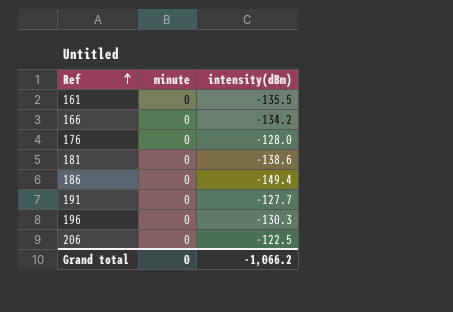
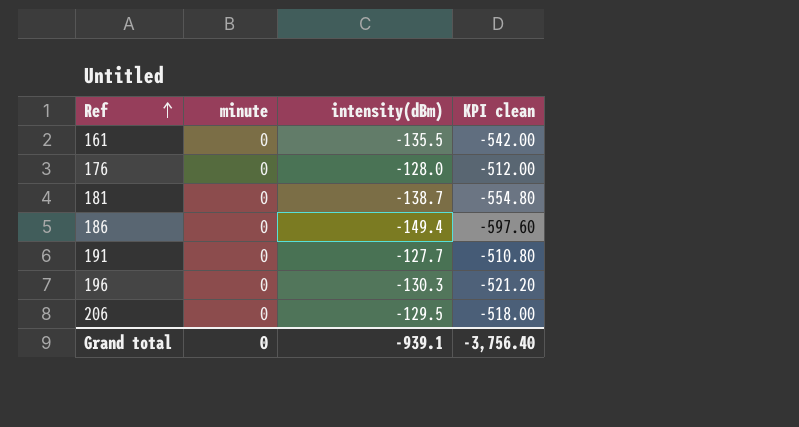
column KPI clean | formula: none -> [intensity(dBm)] * 4
row 166: 0 | -134.2 -> none
181 | intensity(dBm): -138.6 -> -138.7
206 | intensity(dBm): -122.5 -> -129.5
Grand total | intensity(dBm): -1,066.2 -> -939.1

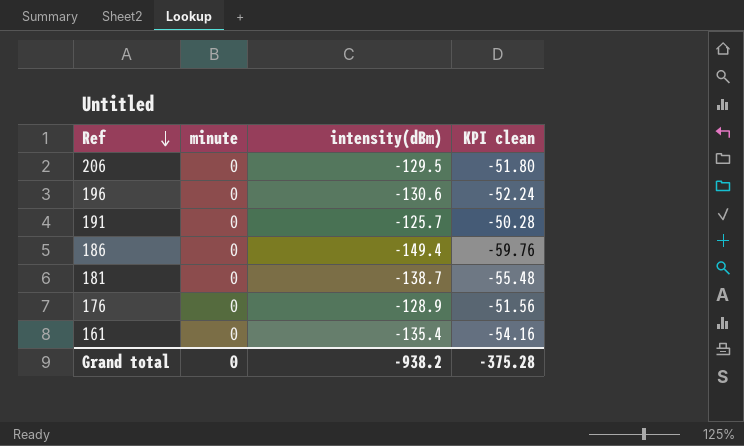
row order: Ref ascending -> Ref descending
column KPI clean | formula: [intensity(dBm)] * 4 -> [intensity(dBm)] * 0.4
196 | intensity(dBm): -130.3 -> -130.6
191 | intensity(dBm): -127.7 -> -125.7
176 | intensity(dBm): -128.0 -> -128.9
161 | intensity(dBm): -135.5 -> -135.4
Grand total | intensity(dBm): -939.1 -> -938.2
Grand total | KPI clean: -3,756.40 -> -375.28

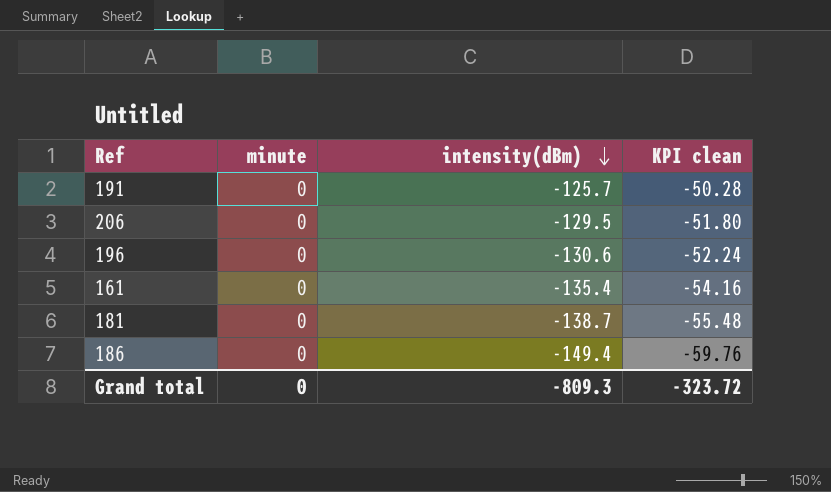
row order: Ref descending -> intensity(dBm) descending
row 176: 0 | -128.9 | -51.56 -> none
Grand total | intensity(dBm): -938.2 -> -809.3
Grand total | KPI clean: -375.28 -> -323.72

